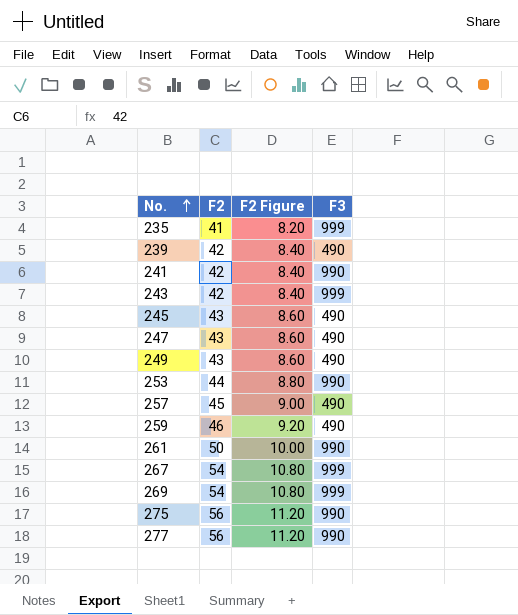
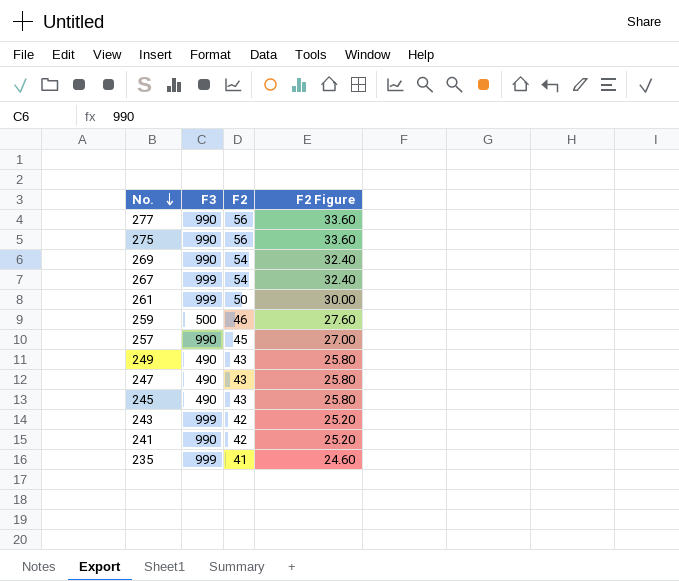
row order: No. ascending -> No. descending
column F3 | position: 4 -> 2
column F2 Figure | formula: [F2] * 0.2 -> [F2] * 0.6
row 239: 42 | 8.40 | 490 -> none
row 253: 44 | 8.80 | 990 -> none
269 | F3: 999 -> 990
261 | F3: 990 -> 999
259 | F3: 490 -> 500
257 | F3: 490 -> 990

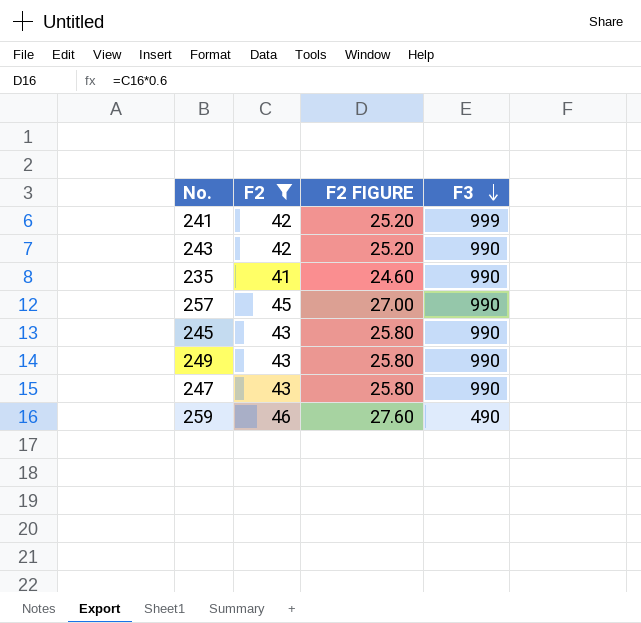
filter: none -> F2 <= 46
row order: No. descending -> F3 descending
column name: F2 Figure -> F2 FIGURE
column F3 | position: 2 -> 4
241 | F3: 990 -> 999
243 | F3: 999 -> 990
235 | F3: 999 -> 990
245 | F3: 490 -> 990
249 | F3: 490 -> 990
247 | F3: 490 -> 990
259 | F3: 500 -> 490

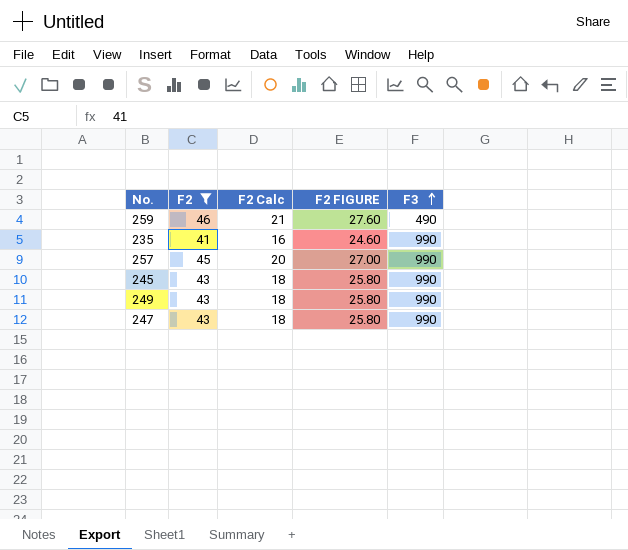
row order: F3 descending -> F3 ascending
column F2 Calc | formula: none -> [F2] - 25
row 241: 42 | 25.20 | 999 -> none
row 243: 42 | 25.20 | 990 -> none

